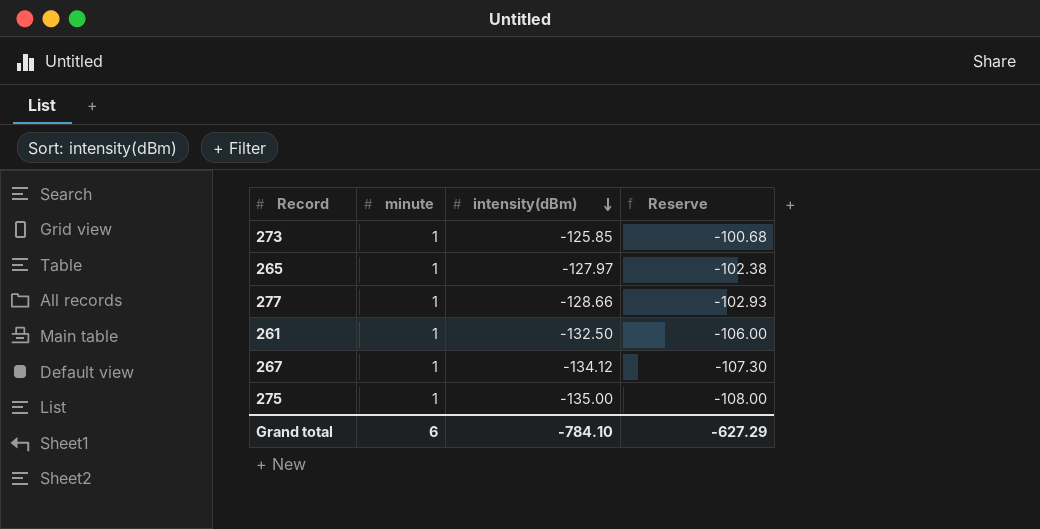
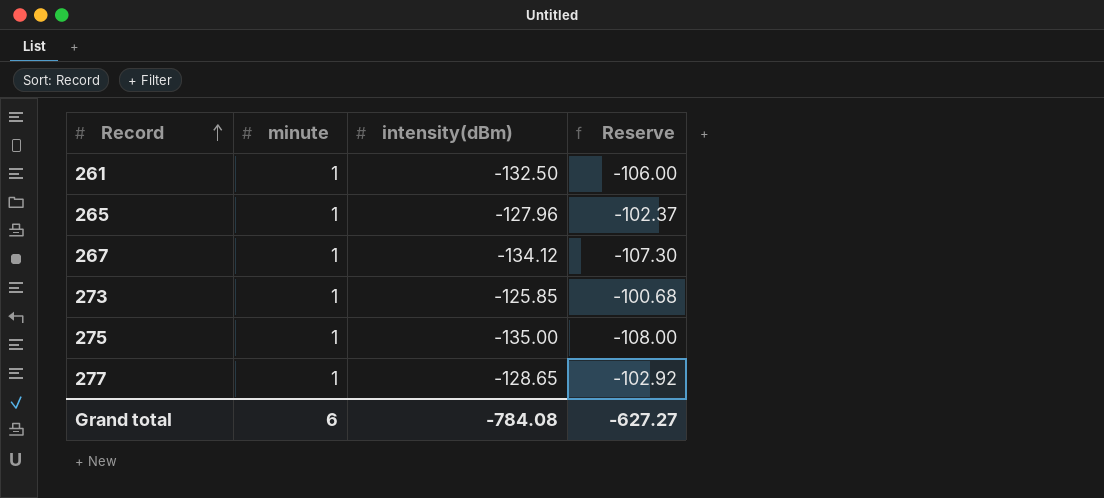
row order: intensity(dBm) descending -> Record ascending
265 | intensity(dBm): -127.97 -> -127.96
265 | Reserve: -102.38 -> -102.37
277 | intensity(dBm): -128.66 -> -128.65
277 | Reserve: -102.93 -> -102.92
Grand total | intensity(dBm): -784.10 -> -784.08
Grand total | Reserve: -627.29 -> -627.27

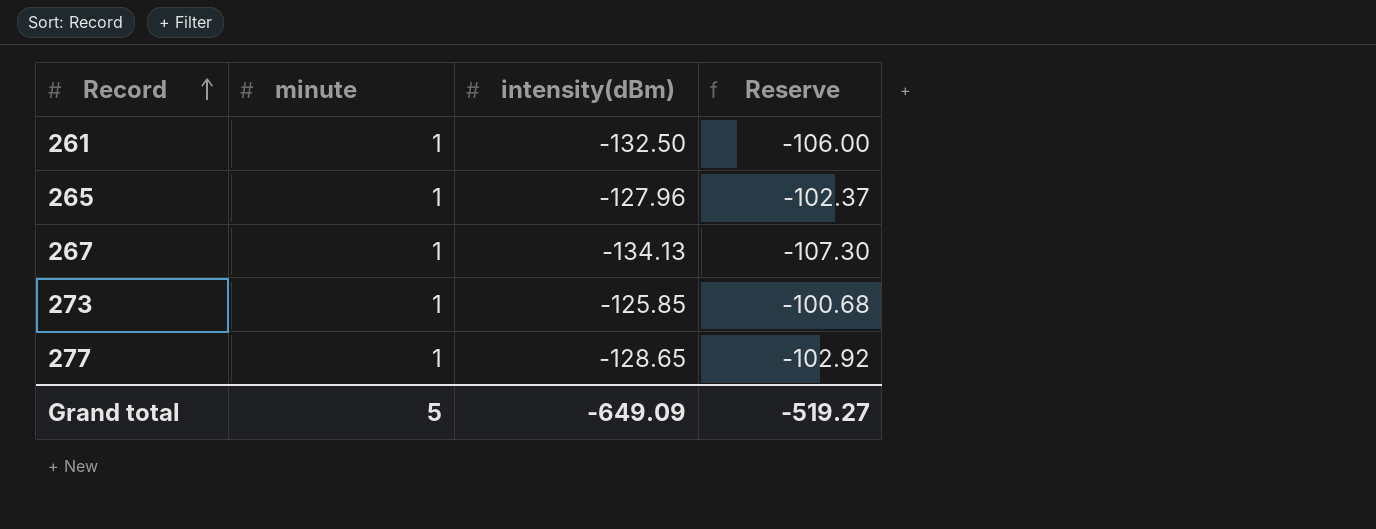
row 275: 1 | -135.00 | -108.00 -> none
267 | intensity(dBm): -134.12 -> -134.13
Grand total | minute: 6 -> 5
Grand total | intensity(dBm): -784.08 -> -649.09
Grand total | Reserve: -627.27 -> -519.27

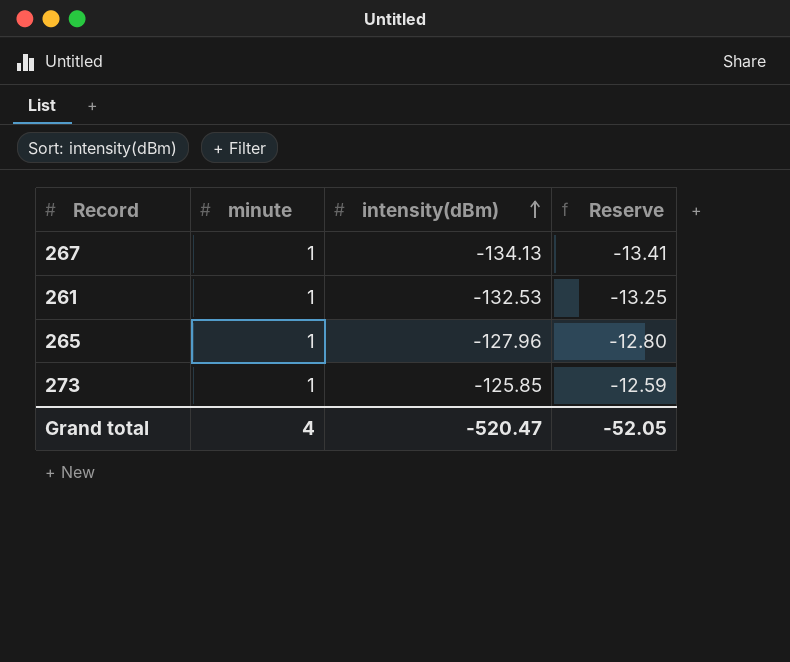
row order: Record ascending -> intensity(dBm) ascending
column Reserve | formula: [intensity(dBm)] * 0.8 -> [intensity(dBm)] * 0.1
row 277: 1 | -128.65 | -102.92 -> none
261 | intensity(dBm): -132.50 -> -132.53
Grand total | minute: 5 -> 4
Grand total | intensity(dBm): -649.09 -> -520.47
Grand total | Reserve: -519.27 -> -52.05

